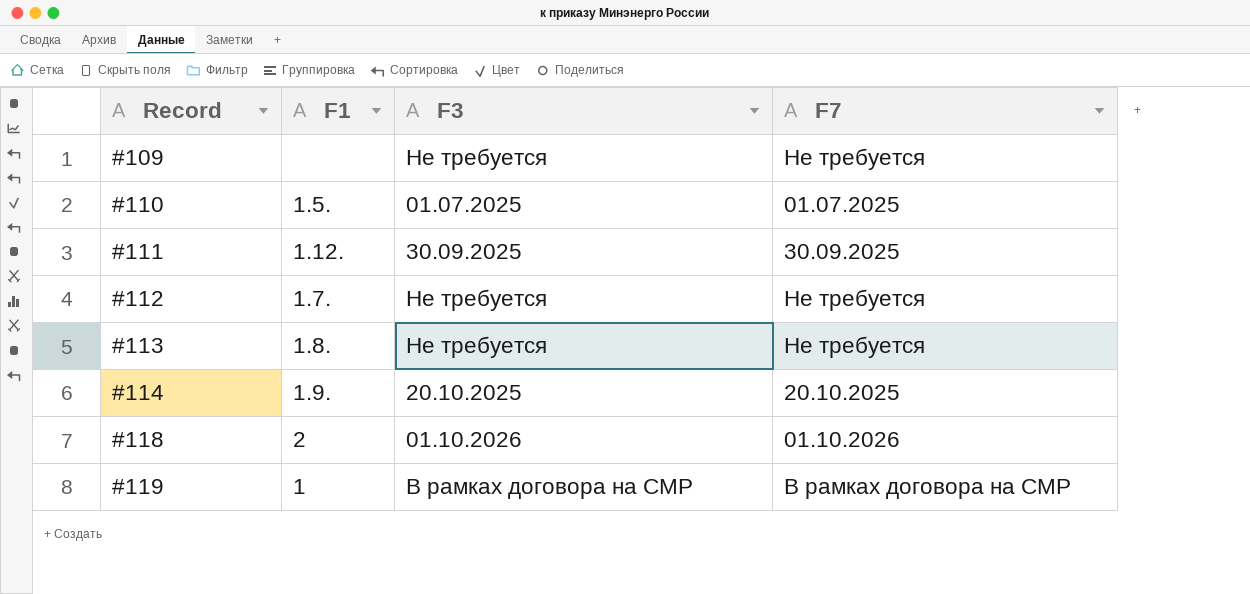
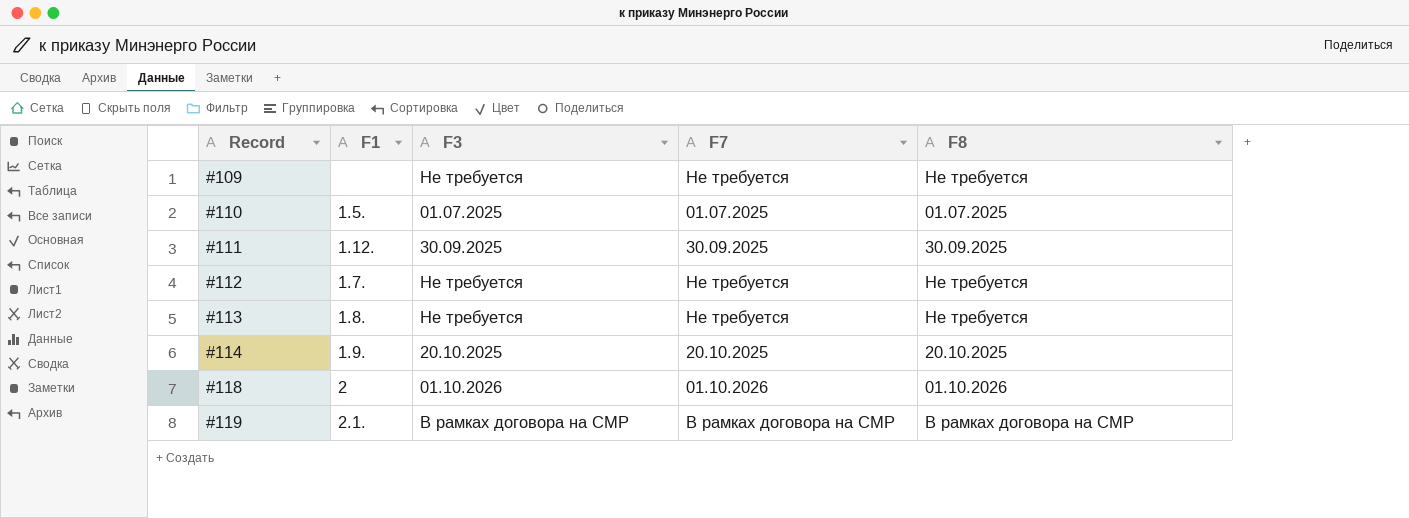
column F8 | position: none -> 5
#119 | F1: 1 -> 2.1.

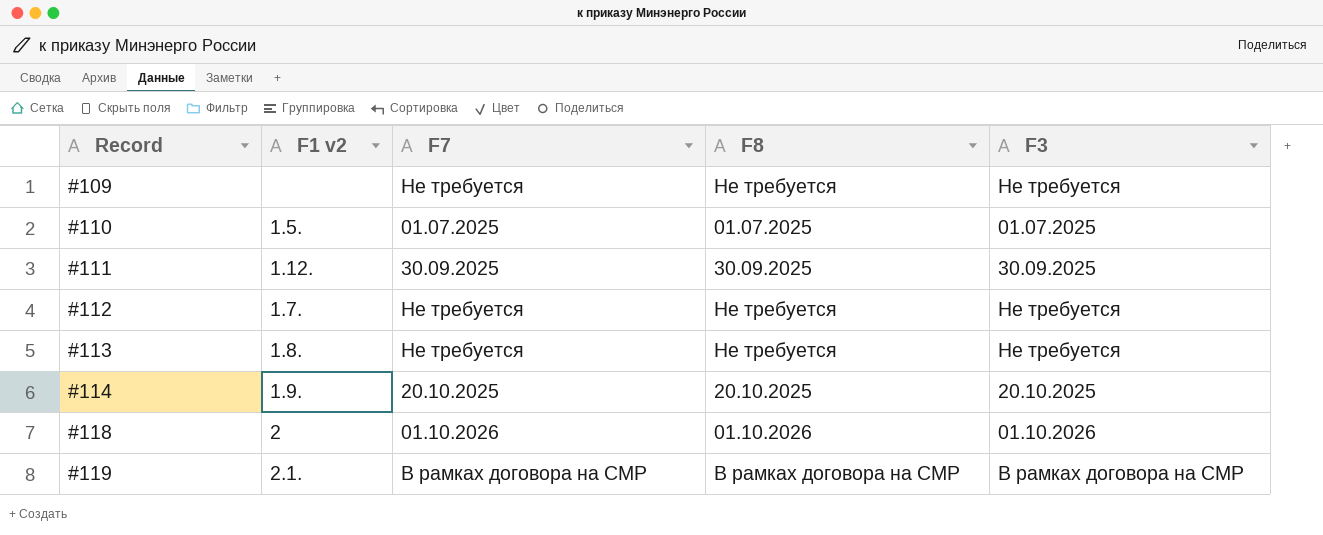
column name: F1 -> F1 v2
column F3 | position: 3 -> 5

